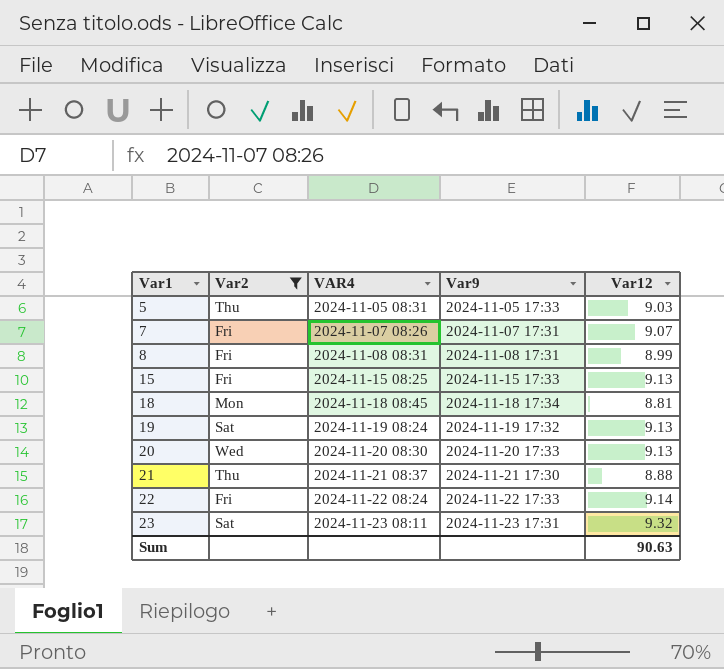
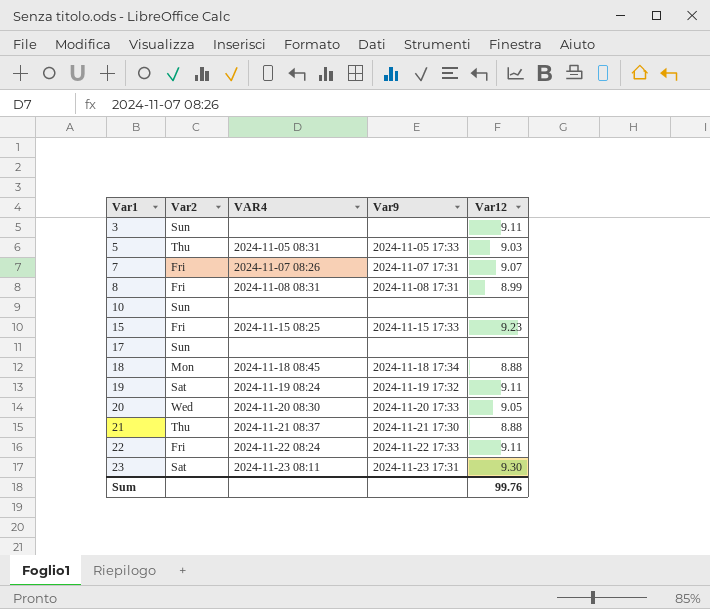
filter: Var2 != Sun -> none
15 | Var12: 9.13 -> 9.23
18 | Var12: 8.81 -> 8.88
19 | Var12: 9.13 -> 9.11
20 | Var12: 9.13 -> 9.05
22 | Var12: 9.14 -> 9.11
23 | Var12: 9.32 -> 9.30
Sum | Var12: 90.63 -> 99.76

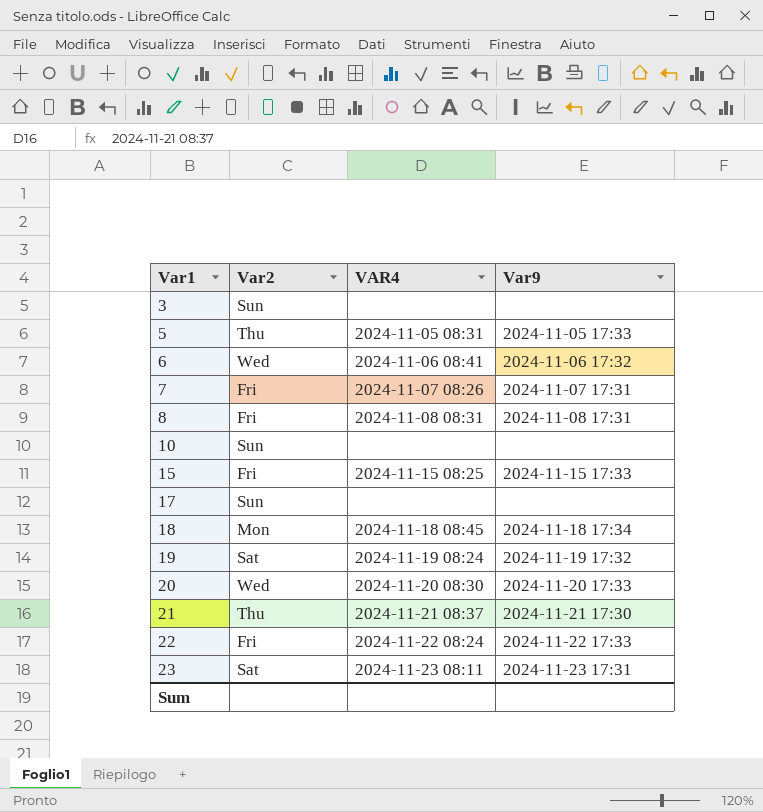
column Var12 | position: 5 -> none
row 6: none -> Wed | 2024-11-06 08:41 | 2024-11-06 17:32

